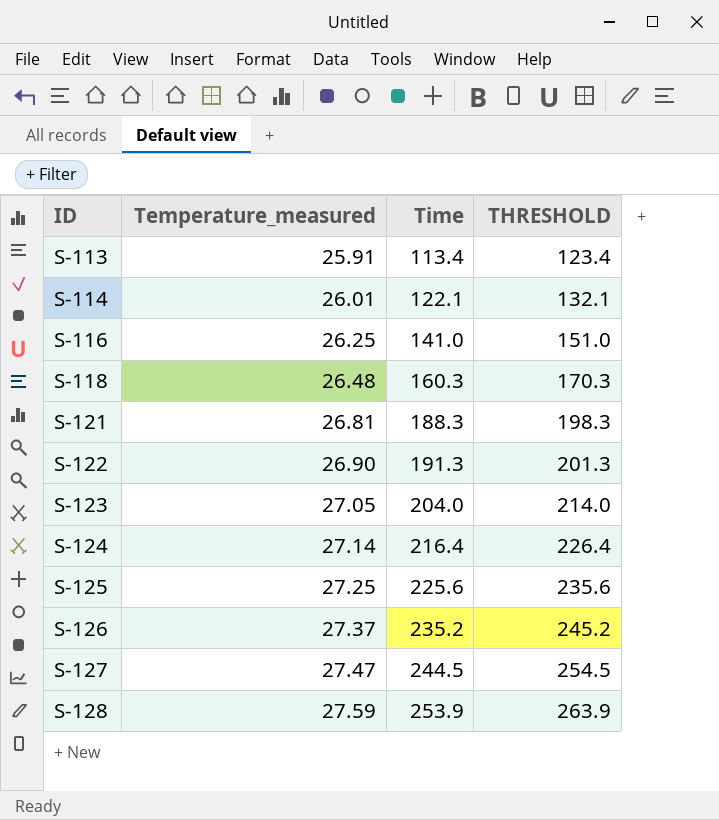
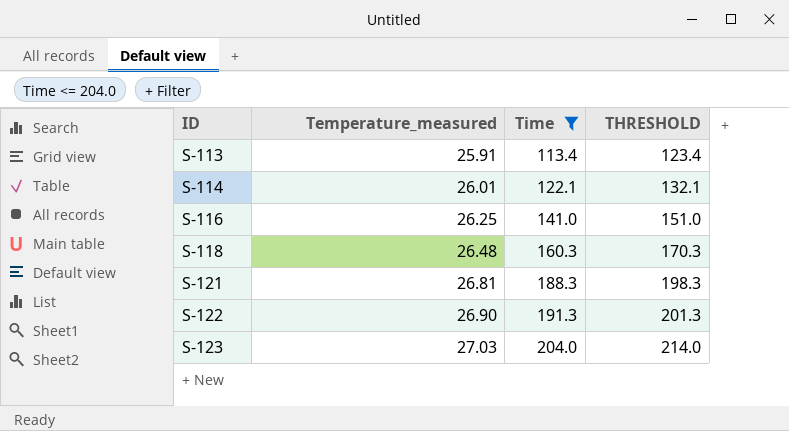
filter: none -> Time <= 204.0
S-123 | Temperature_measured: 27.05 -> 27.03

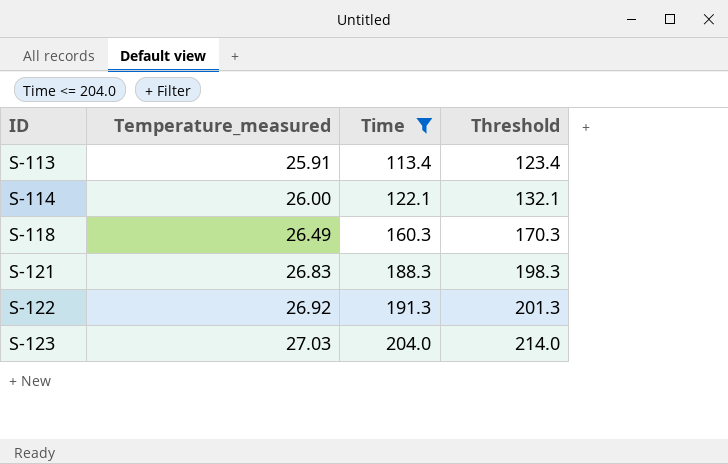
column name: THRESHOLD -> Threshold
row S-116: 26.25 | 141.0 | 151.0 -> none
S-114 | Temperature_measured: 26.01 -> 26.00
S-118 | Temperature_measured: 26.48 -> 26.49
S-121 | Temperature_measured: 26.81 -> 26.83
S-122 | Temperature_measured: 26.90 -> 26.92

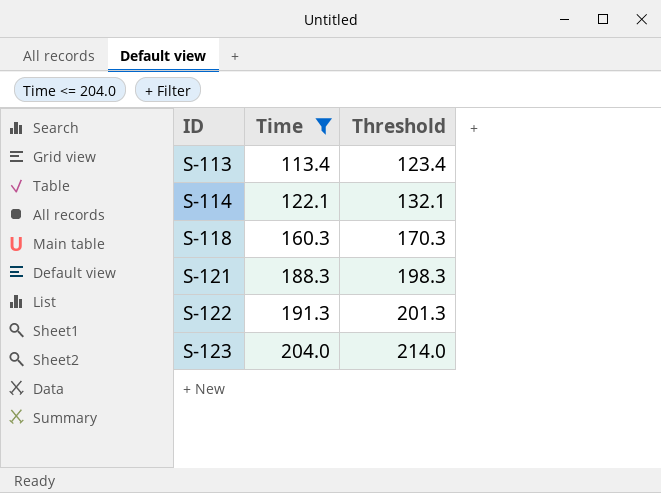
column Temperature_measured | position: 2 -> none

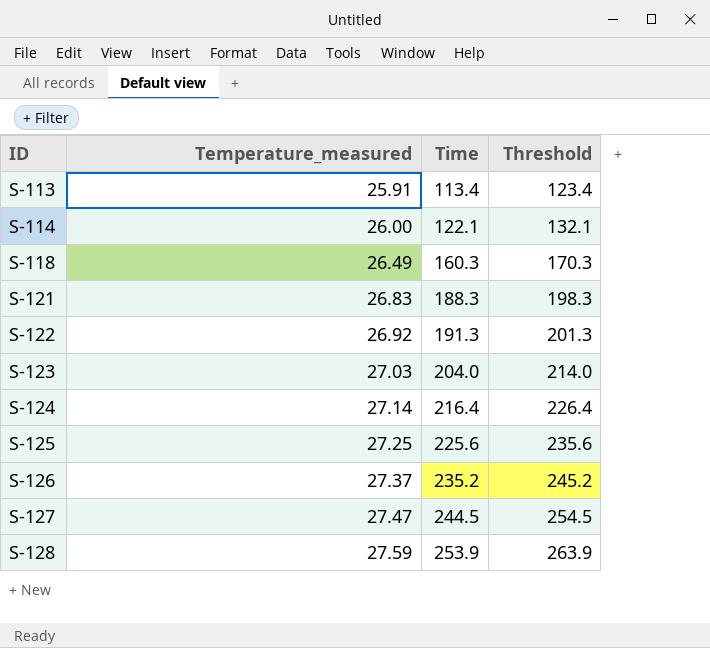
filter: Time <= 204.0 -> none
column Temperature_measured | position: none -> 2

